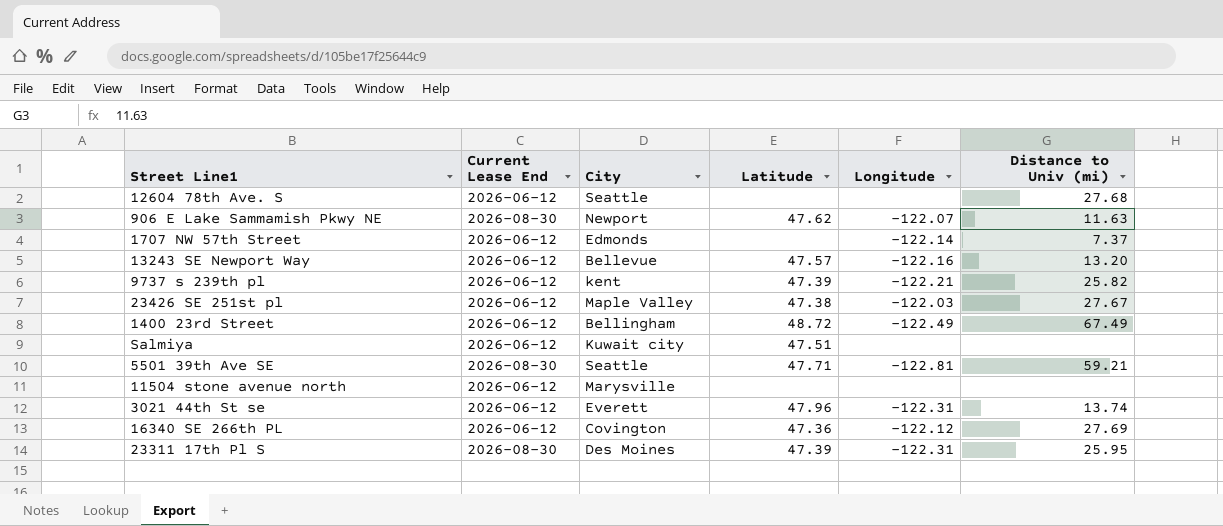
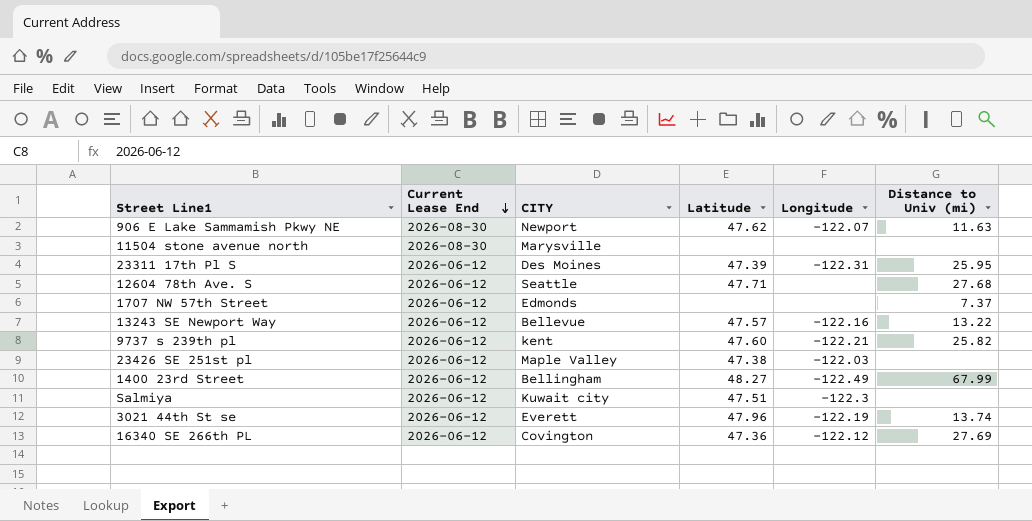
row order: none -> Current Lease End descending
column name: City -> CITY
row 5501 39th Ave SE: 2026-08-30 | Seattle | 47.71 | -122.81 | 59.21 -> none
11504 stone avenue north | Current Lease End: 2026-06-12 -> 2026-08-30
23311 17th Pl S | Current Lease End: 2026-08-30 -> 2026-06-12
12604 78th Ave. S | Latitude: none -> 47.71
1707 NW 57th Street | Longitude: -122.14 -> none
13243 SE Newport Way | Distance to Univ (mi): 13.20 -> 13.22
9737 s 239th pl | Latitude: 47.39 -> 47.60
23426 SE 251st pl | Distance to Univ (mi): 27.67 -> none
1400 23rd Street | Latitude: 48.72 -> 48.27
1400 23rd Street | Distance to Univ (mi): 67.49 -> 67.99
Salmiya | Longitude: none -> -122.3
3021 44th St se | Longitude: -122.31 -> -122.19

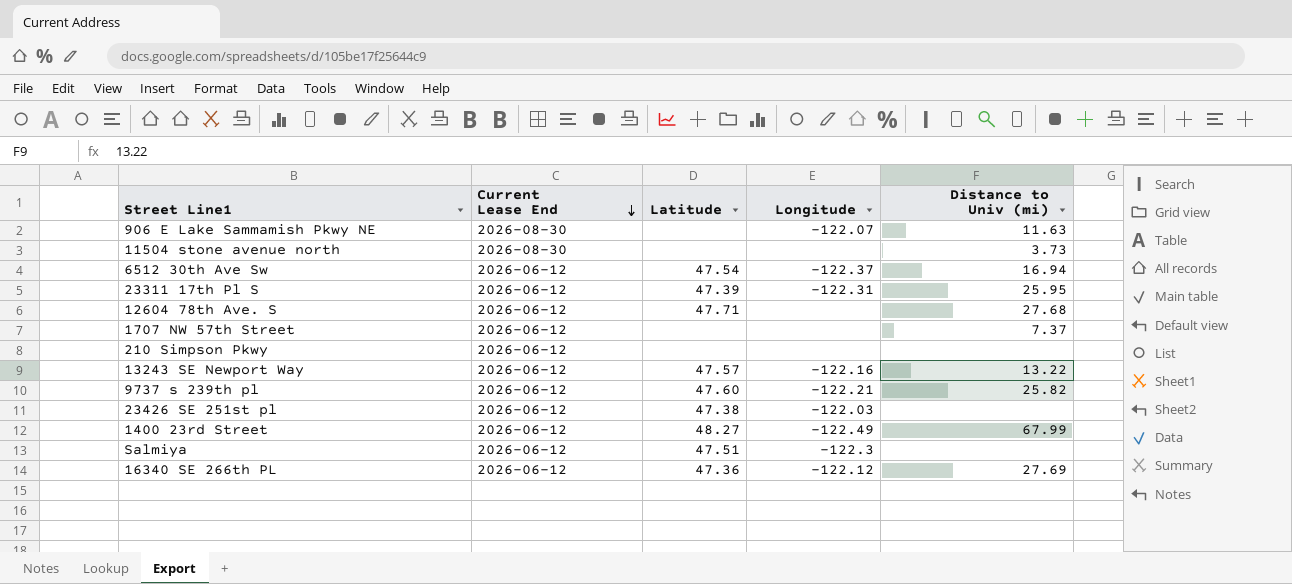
column CITY | position: 3 -> none
row 3021 44th St se: 2026-06-12 | Everett | 47.96 | -122.19 | 13.74 -> none
906 E Lake Sammamish Pkwy NE | Latitude: 47.62 -> none
11504 stone avenue north | Distance to Univ (mi): none -> 3.73
row 6512 30th Ave Sw: none -> 2026-06-12 | 47.54 | -122.37 | 16.94
row 210 Simpson Pkwy: none -> 2026-06-12 | none | none | none

